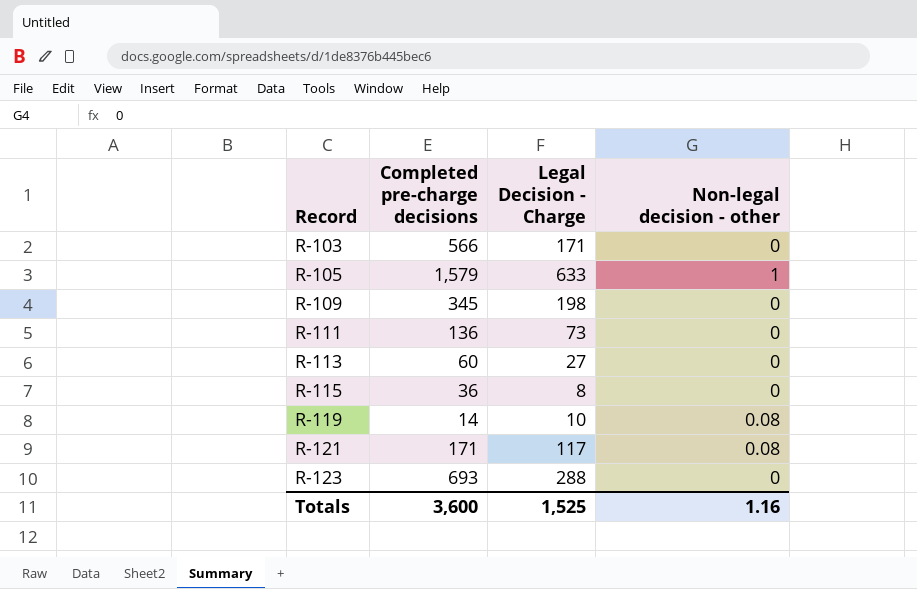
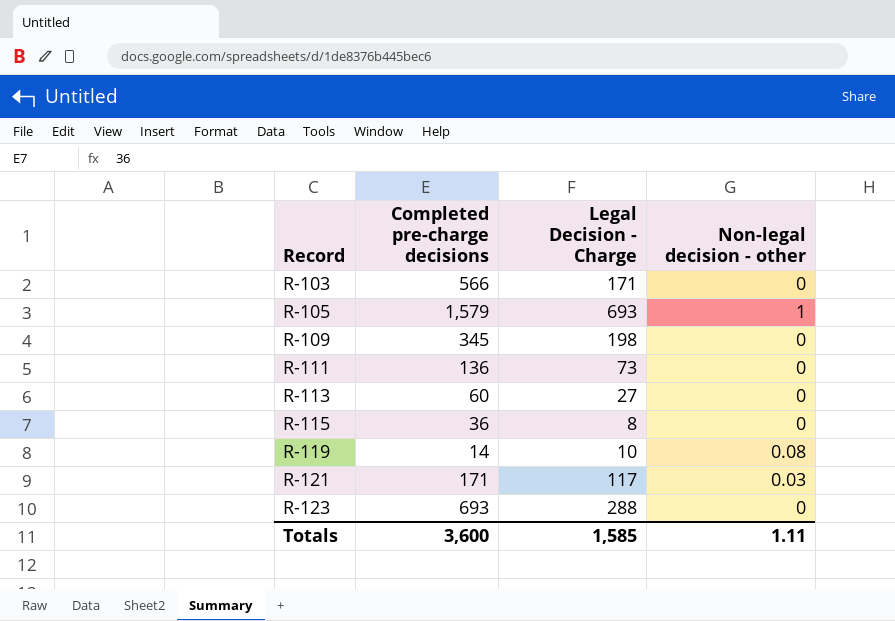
R-105 | Legal Decision - Charge: 633 -> 693
R-121 | Non-legal decision - other: 0.08 -> 0.03
Totals | Legal Decision - Charge: 1,525 -> 1,585
Totals | Non-legal decision - other: 1.16 -> 1.11

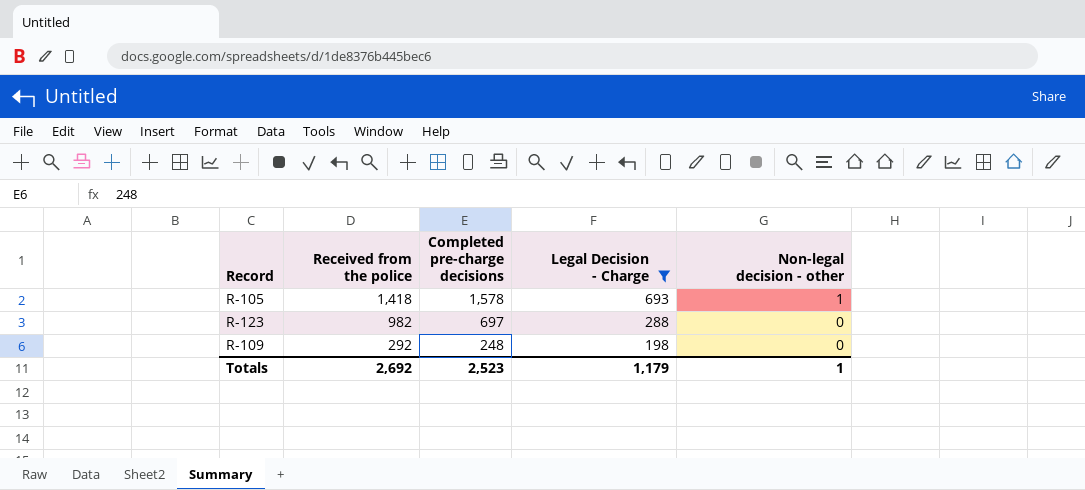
filter: none -> Legal Decision - Charge >= 198
row order: Record ascending -> Received from the police descending
column Received from the police | position: none -> 2
R-105 | Completed pre-charge decisions: 1,579 -> 1,578
R-123 | Completed pre-charge decisions: 693 -> 697
R-109 | Completed pre-charge decisions: 345 -> 248
Totals | Completed pre-charge decisions: 3,600 -> 2,523
Totals | Legal Decision - Charge: 1,585 -> 1,179
Totals | Non-legal decision - other: 1.11 -> 1

